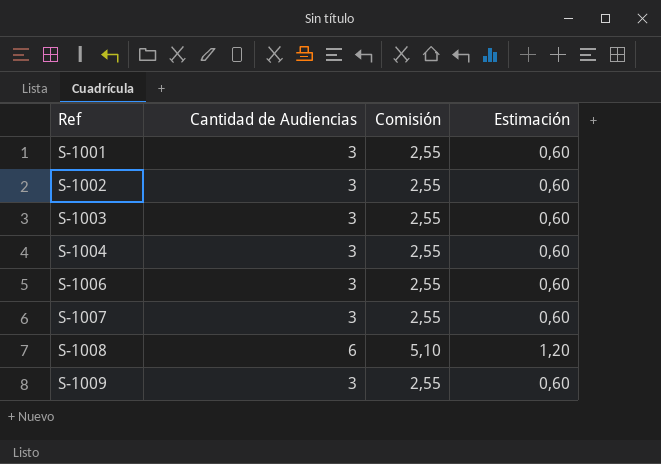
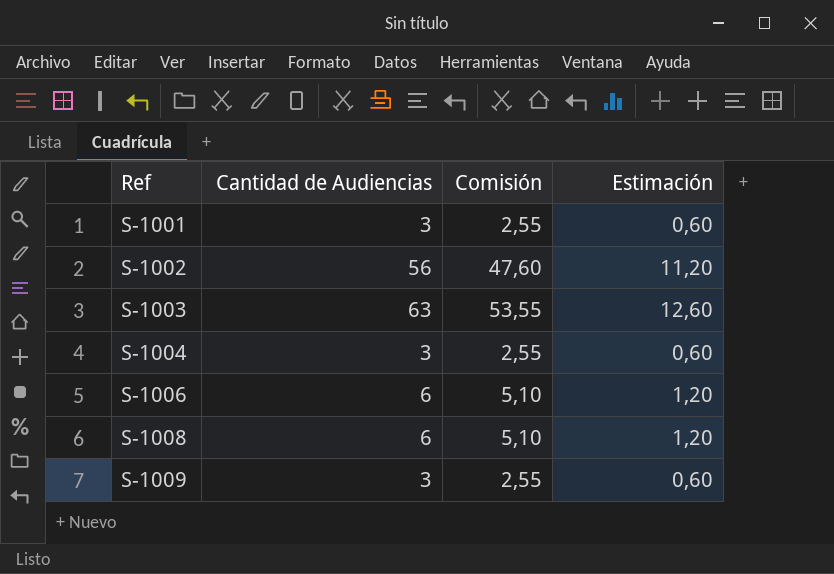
row S-1007: 3 | 2,55 | 0,60 -> none
S-1002 | Cantidad de Audiencias: 3 -> 56
S-1002 | Comisión: 2,55 -> 47,60
S-1002 | Estimación: 0,60 -> 11,20
S-1003 | Cantidad de Audiencias: 3 -> 63
S-1003 | Comisión: 2,55 -> 53,55
S-1003 | Estimación: 0,60 -> 12,60
S-1006 | Cantidad de Audiencias: 3 -> 6
S-1006 | Comisión: 2,55 -> 5,10
S-1006 | Estimación: 0,60 -> 1,20

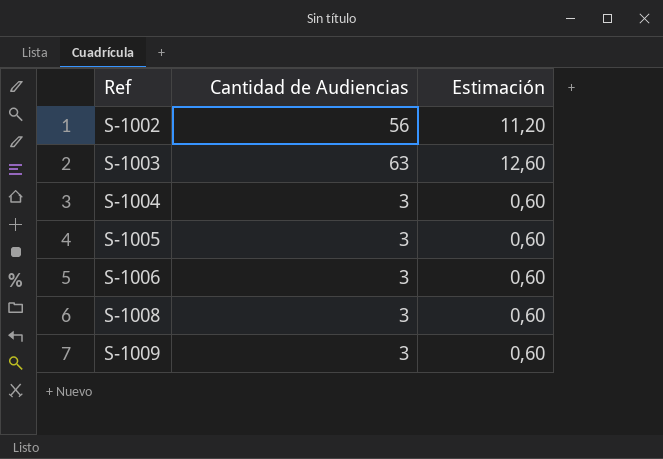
column Comisión | formula: [Cantidad de Audiencias] * 0,85 -> none
row S-1001: 3 | 2,55 | 0,60 -> none
row S-1005: none -> 3 | 0,60
S-1006 | Cantidad de Audiencias: 6 -> 3
S-1006 | Estimación: 1,20 -> 0,60
S-1008 | Cantidad de Audiencias: 6 -> 3
S-1008 | Estimación: 1,20 -> 0,60

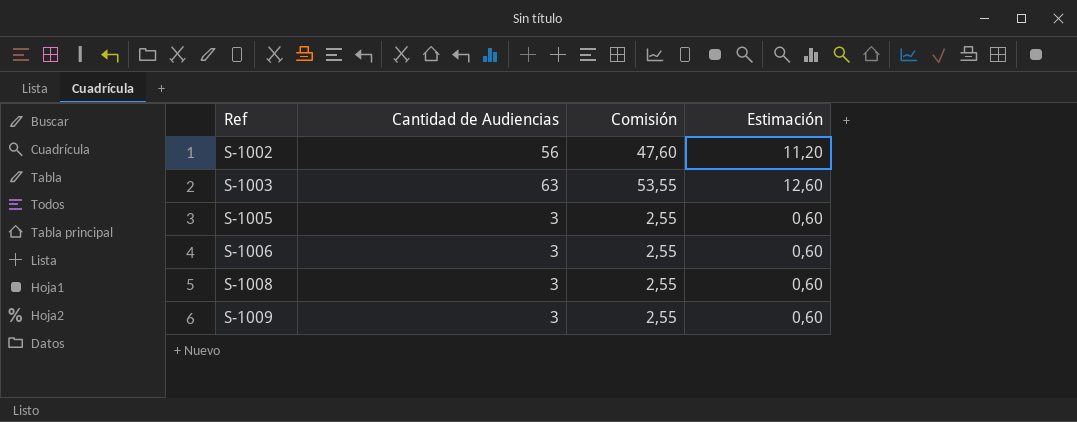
column Comisión | formula: none -> [Cantidad de Audiencias] * 0,85
row S-1004: 3 | 0,60 -> none

